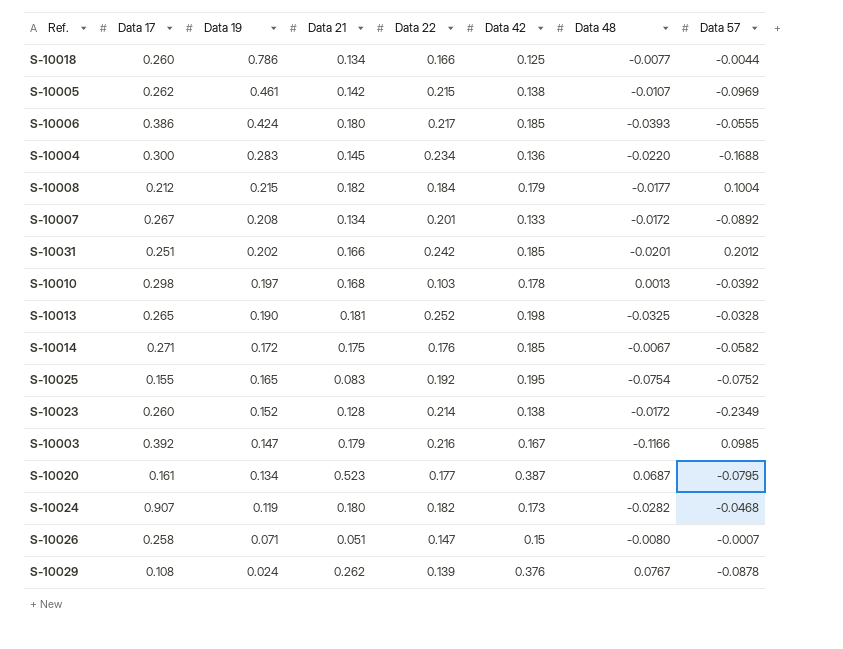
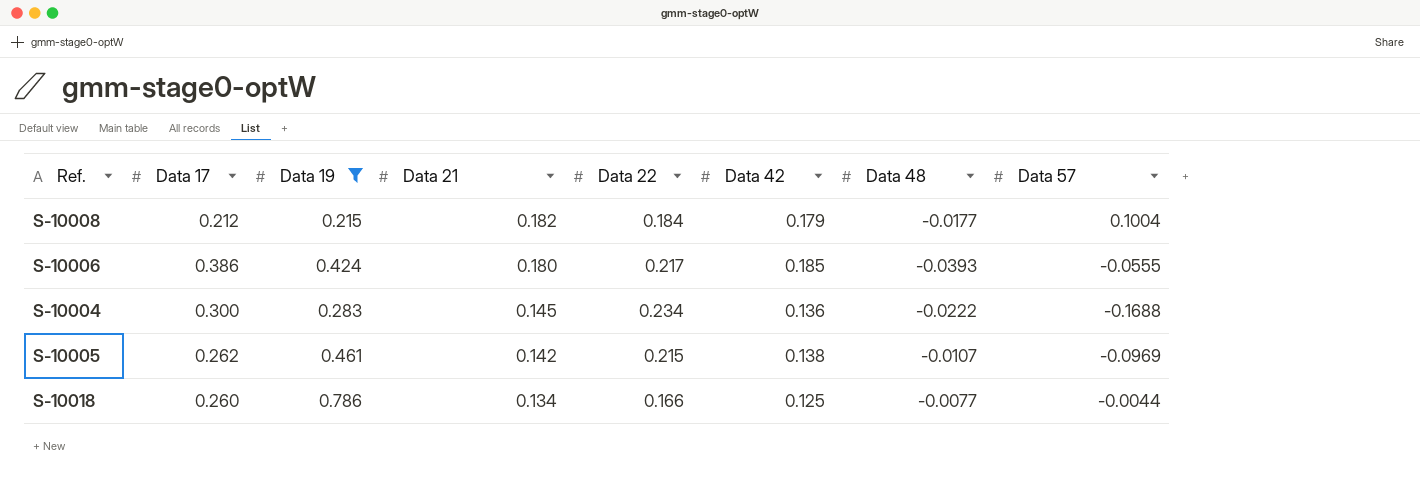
filter: none -> Data 19 >= 0.215
row order: Data 19 descending -> Data 21 descending
S-10004 | Data 48: -0.0220 -> -0.0222

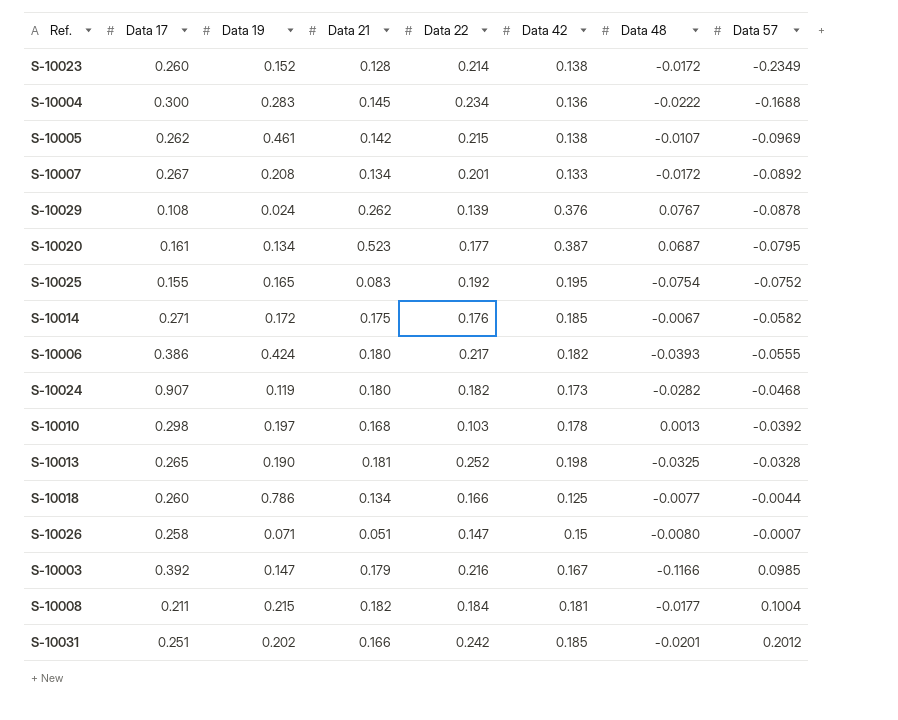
filter: Data 19 >= 0.215 -> none
row order: Data 21 descending -> Data 57 ascending
S-10006 | Data 42: 0.185 -> 0.182
S-10008 | Data 17: 0.212 -> 0.211
S-10008 | Data 42: 0.179 -> 0.181

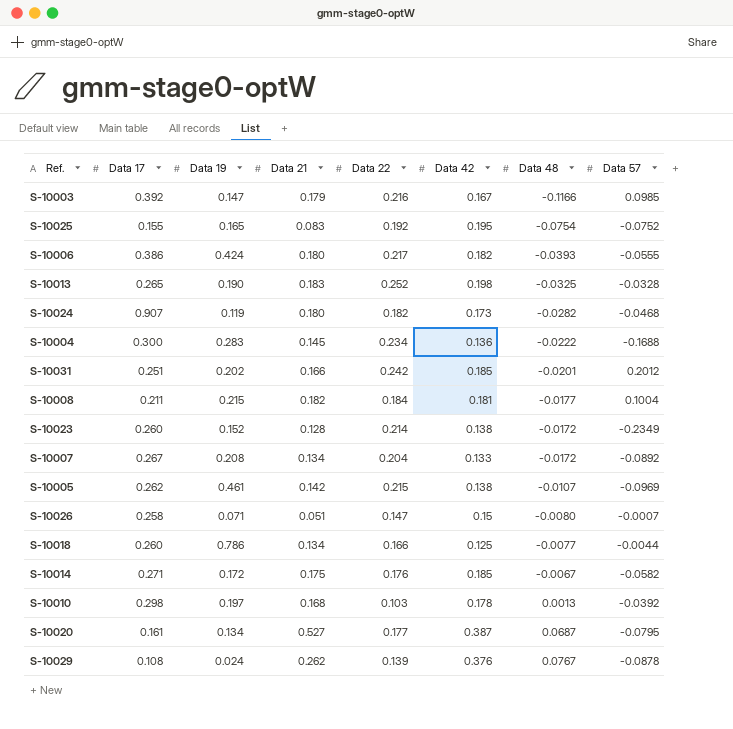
row order: Data 57 ascending -> Data 48 ascending
S-10013 | Data 21: 0.181 -> 0.183
S-10007 | Data 22: 0.201 -> 0.204
S-10020 | Data 21: 0.523 -> 0.527

